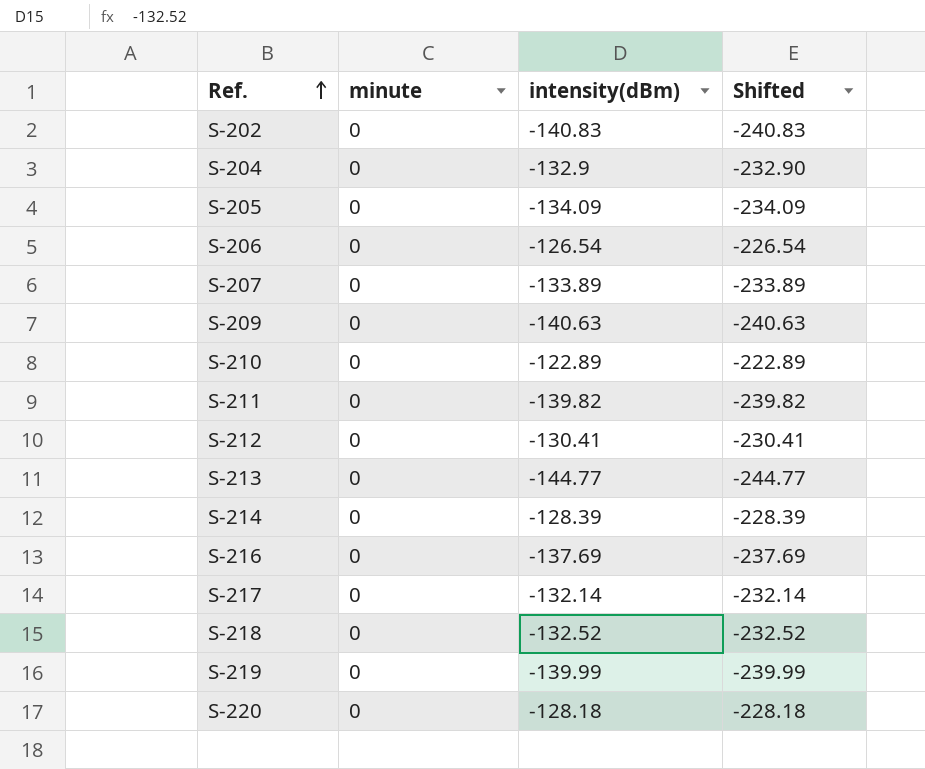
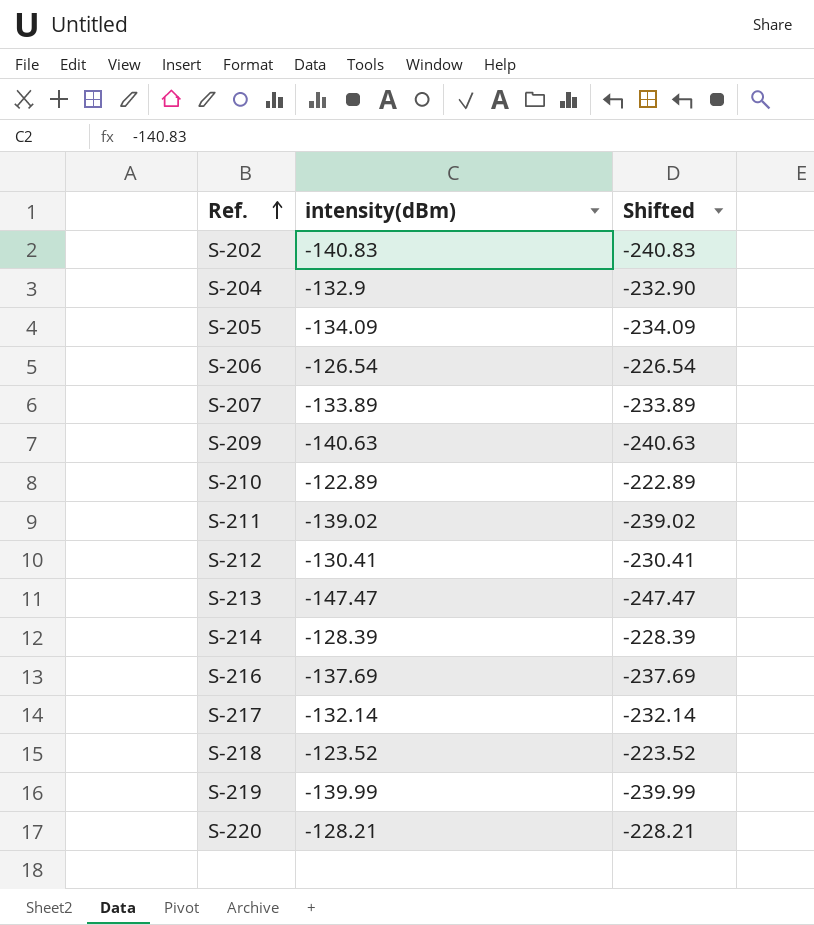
column minute | position: 2 -> none
S-211 | intensity(dBm): -139.82 -> -139.02
S-211 | Shifted: -239.82 -> -239.02
S-213 | intensity(dBm): -144.77 -> -147.47
S-213 | Shifted: -244.77 -> -247.47
S-218 | intensity(dBm): -132.52 -> -123.52
S-218 | Shifted: -232.52 -> -223.52
S-220 | intensity(dBm): -128.18 -> -128.21
S-220 | Shifted: -228.18 -> -228.21

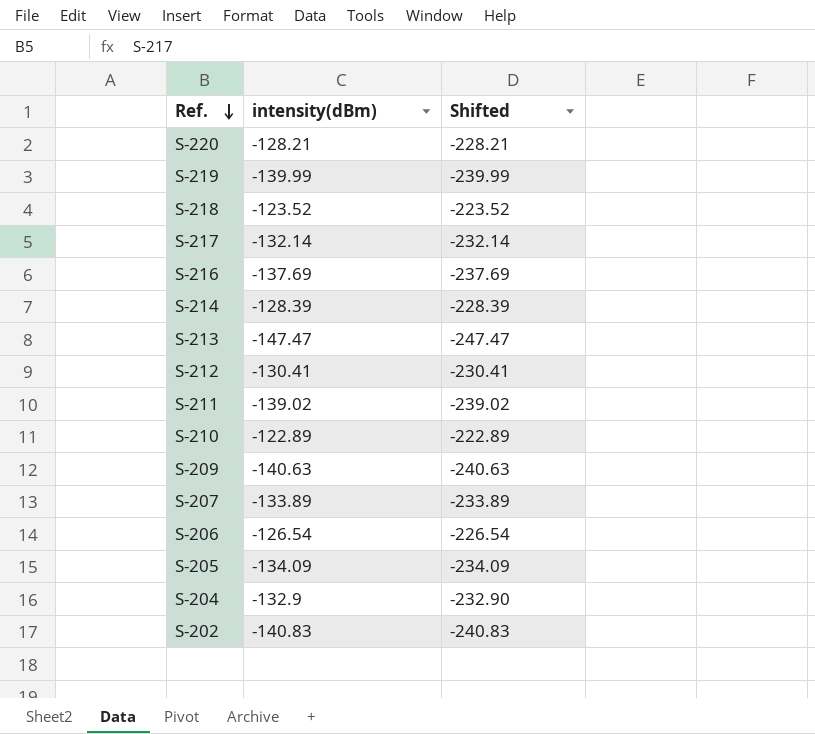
row order: Ref. ascending -> Ref. descending

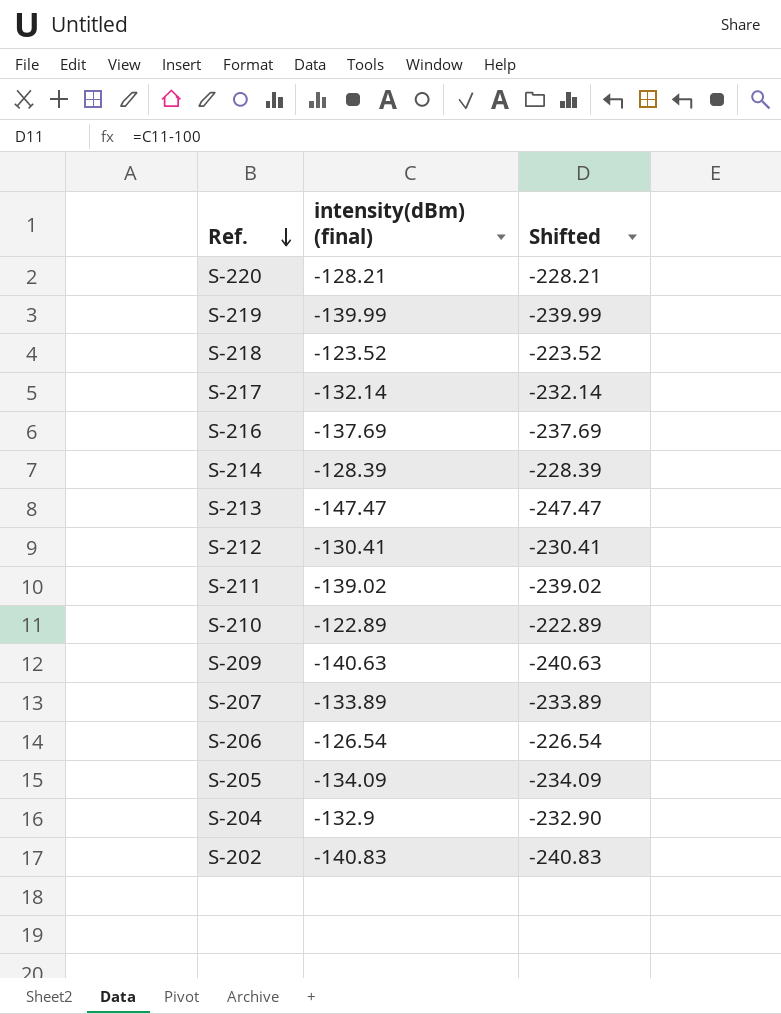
column name: intensity(dBm) -> intensity(dBm) (final)

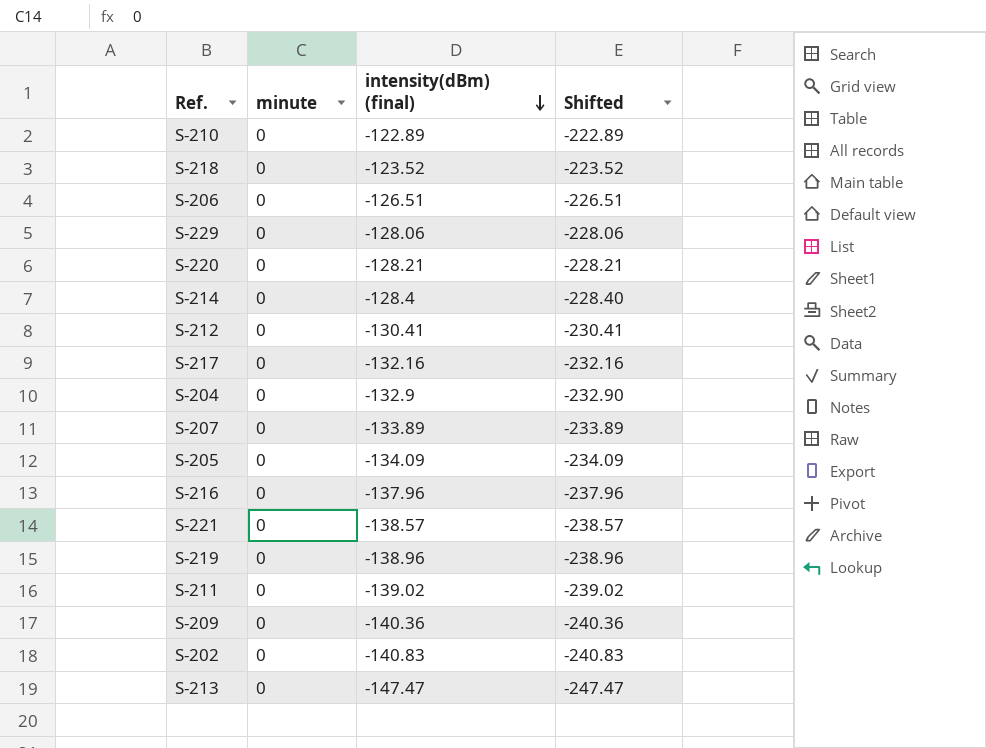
row order: Ref. descending -> intensity(dBm) (final) descending
column minute | position: none -> 2
S-206 | intensity(dBm) (final): -126.54 -> -126.51
S-206 | Shifted: -226.54 -> -226.51
row S-229: none -> 0 | -128.06 | -228.06
S-214 | intensity(dBm) (final): -128.39 -> -128.4
S-214 | Shifted: -228.39 -> -228.40
S-217 | intensity(dBm) (final): -132.14 -> -132.16
S-217 | Shifted: -232.14 -> -232.16
S-216 | intensity(dBm) (final): -137.69 -> -137.96
S-216 | Shifted: -237.69 -> -237.96
row S-221: none -> 0 | -138.57 | -238.57
S-219 | intensity(dBm) (final): -139.99 -> -138.96
S-219 | Shifted: -239.99 -> -238.96
S-209 | intensity(dBm) (final): -140.63 -> -140.36
S-209 | Shifted: -240.63 -> -240.36

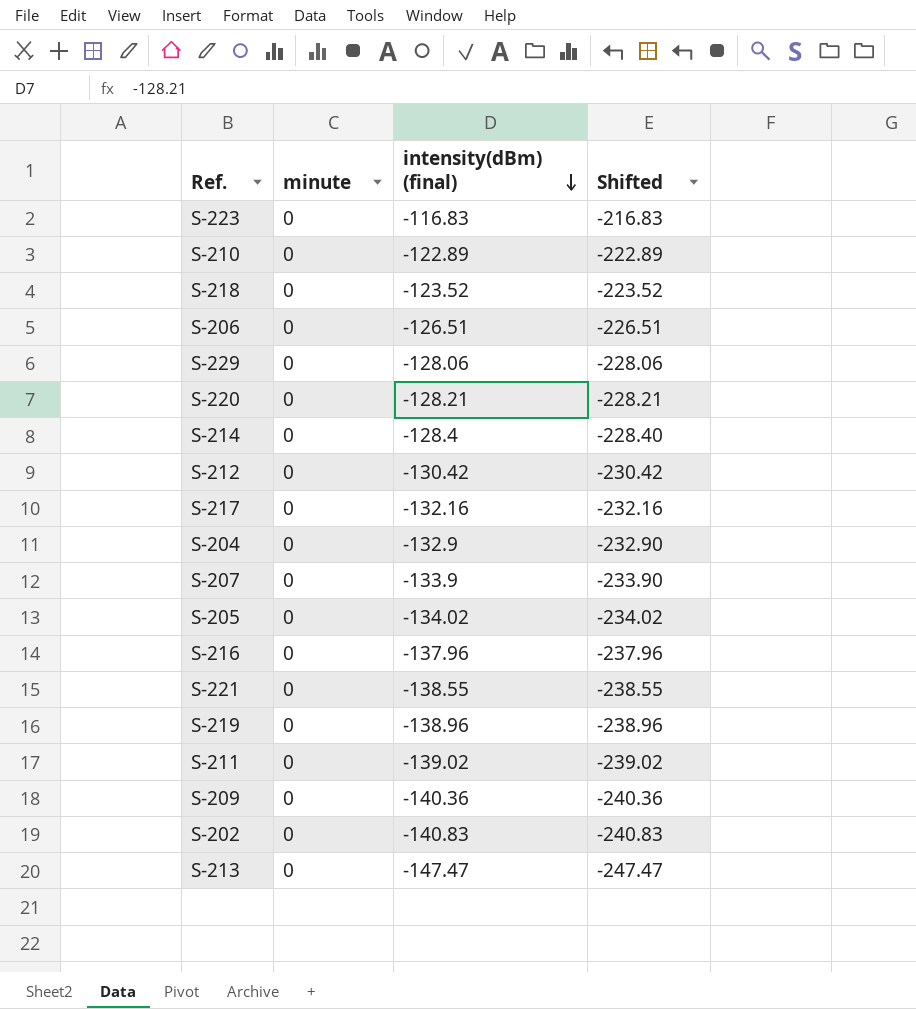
row S-223: none -> 0 | -116.83 | -216.83
S-212 | intensity(dBm) (final): -130.41 -> -130.42
S-212 | Shifted: -230.41 -> -230.42
S-207 | intensity(dBm) (final): -133.89 -> -133.9
S-207 | Shifted: -233.89 -> -233.90
S-205 | intensity(dBm) (final): -134.09 -> -134.02
S-205 | Shifted: -234.09 -> -234.02
S-221 | intensity(dBm) (final): -138.57 -> -138.55
S-221 | Shifted: -238.57 -> -238.55

